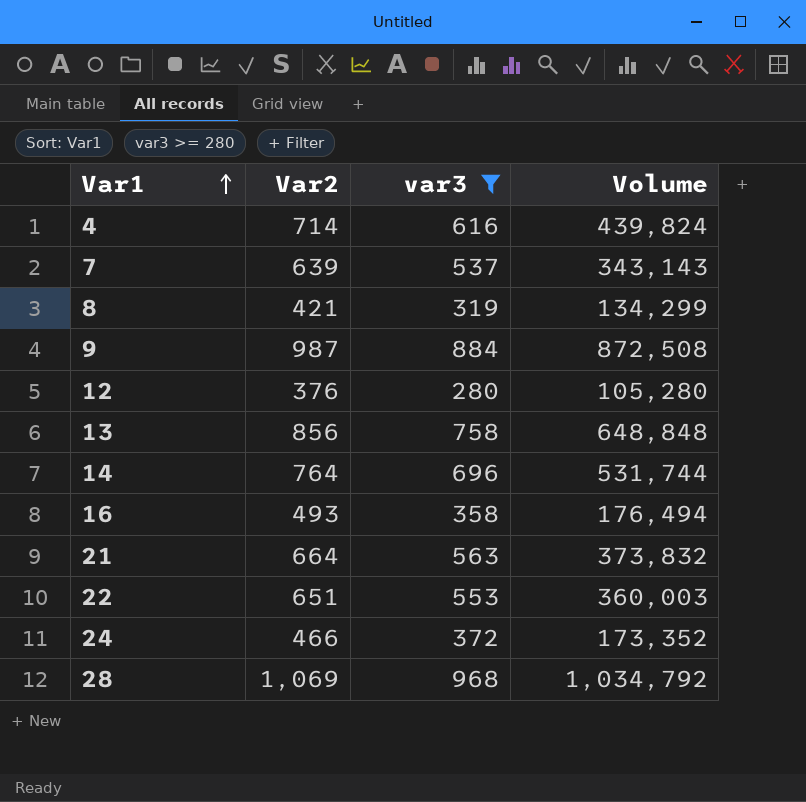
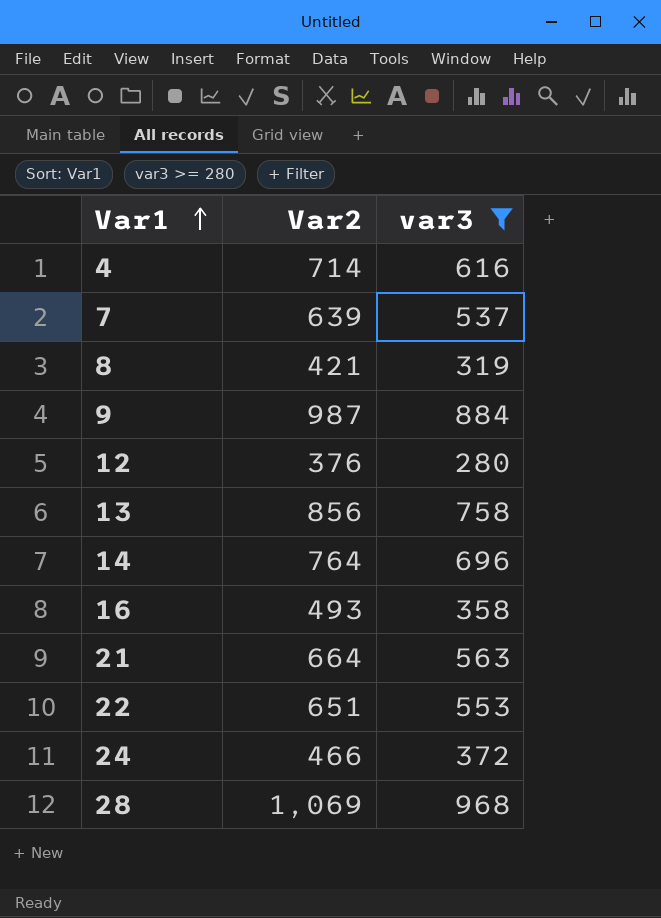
column Volume | formula: [Var2] * [var3] -> none

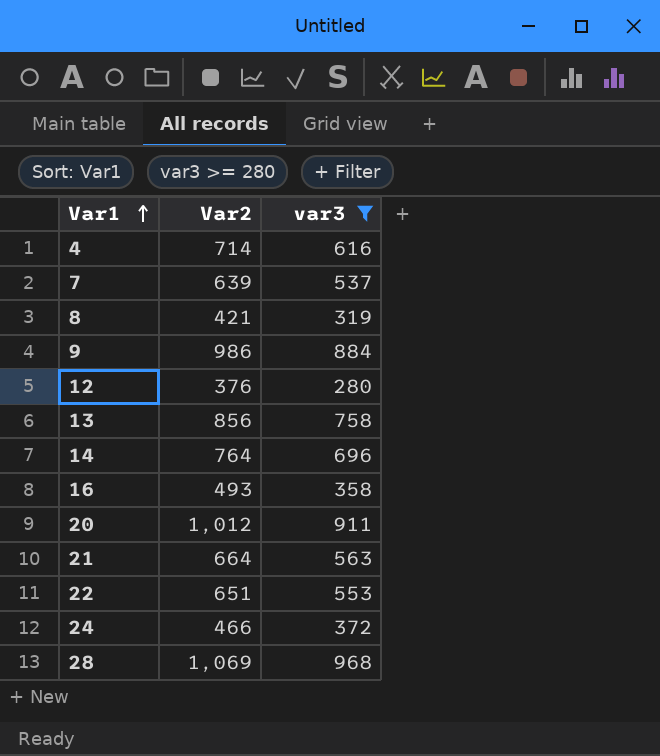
9 | Var2: 987 -> 986
row 20: none -> 1,012 | 911

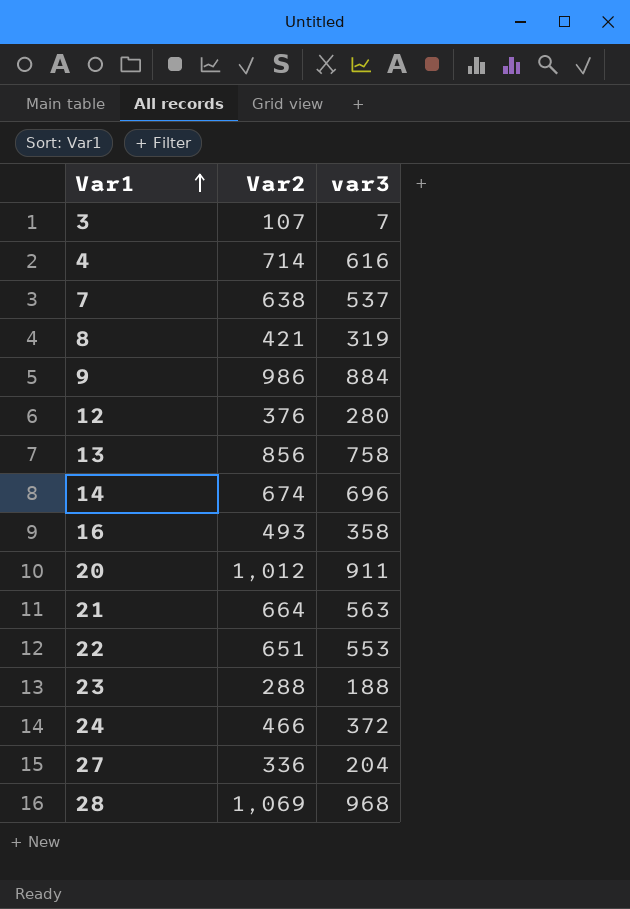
filter: var3 >= 280 -> none
7 | Var2: 639 -> 638
14 | Var2: 764 -> 674

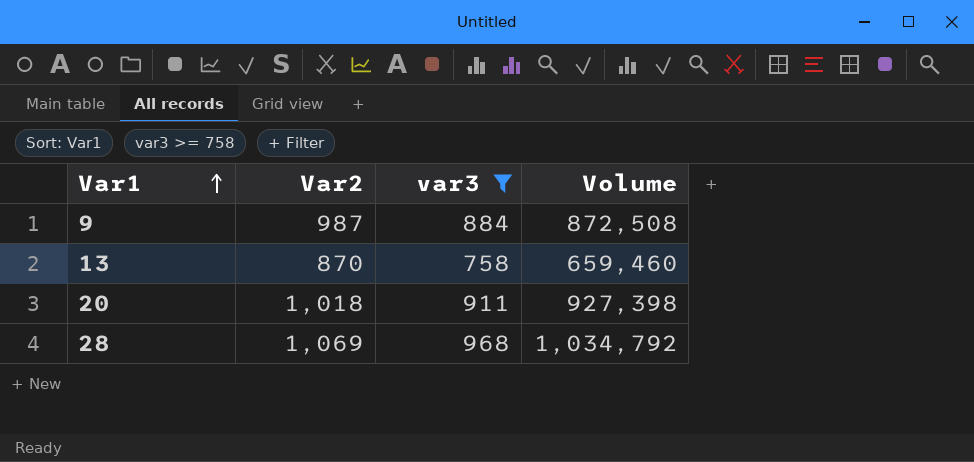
filter: none -> var3 >= 758
column Volume | formula: none -> [Var2] * [var3]
9 | Var2: 986 -> 987
13 | Var2: 856 -> 870
20 | Var2: 1,012 -> 1,018

